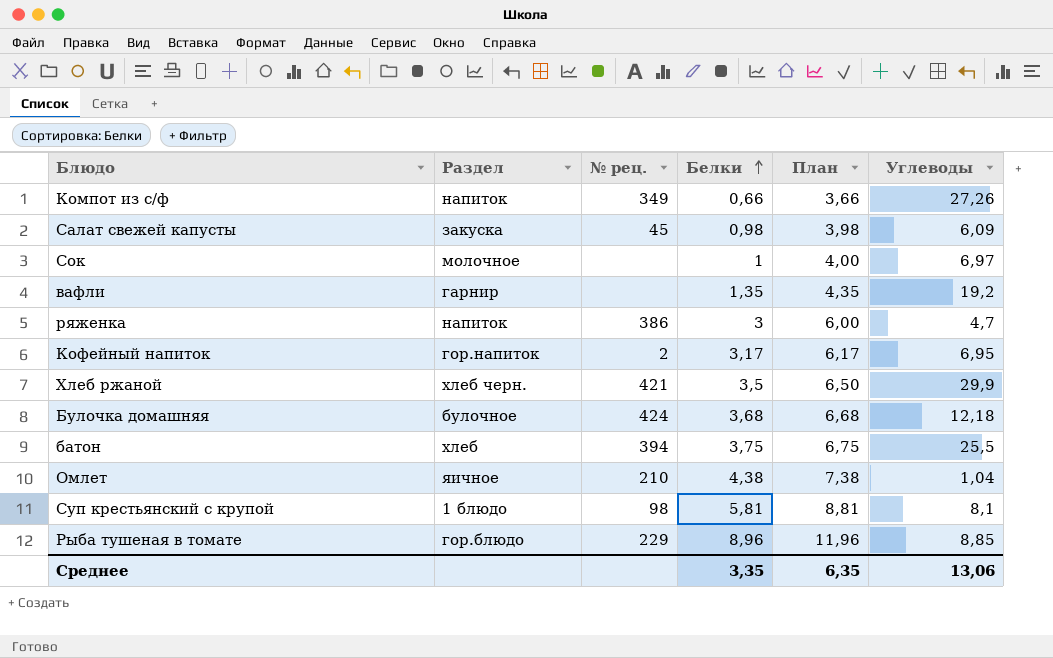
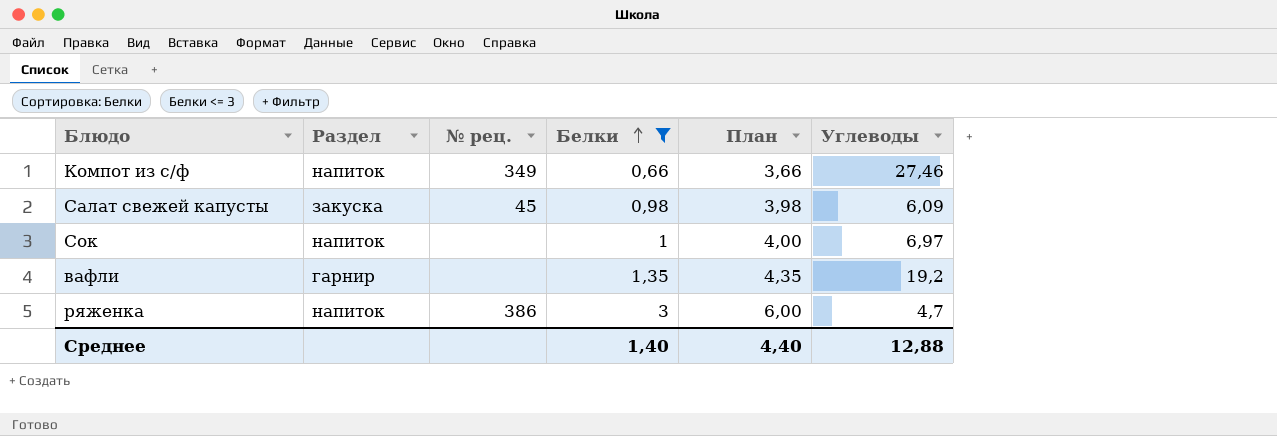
filter: none -> Белки <= 3
Компот из с/ф | Углеводы: 27,26 -> 27,46
Сок | Раздел: молочное -> напиток
Среднее | Белки: 3,35 -> 1,40
Среднее | План: 6,35 -> 4,40
Среднее | Углеводы: 13,06 -> 12,88

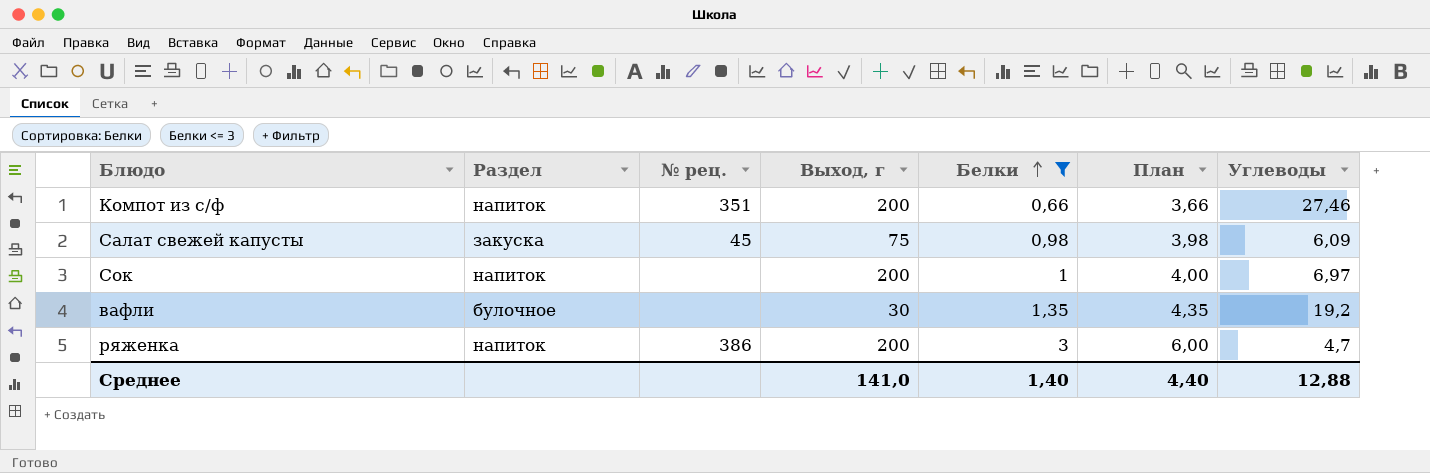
column Выход, г | position: none -> 4
Компот из с/ф | № рец.: 349 -> 351
вафли | Раздел: гарнир -> булочное

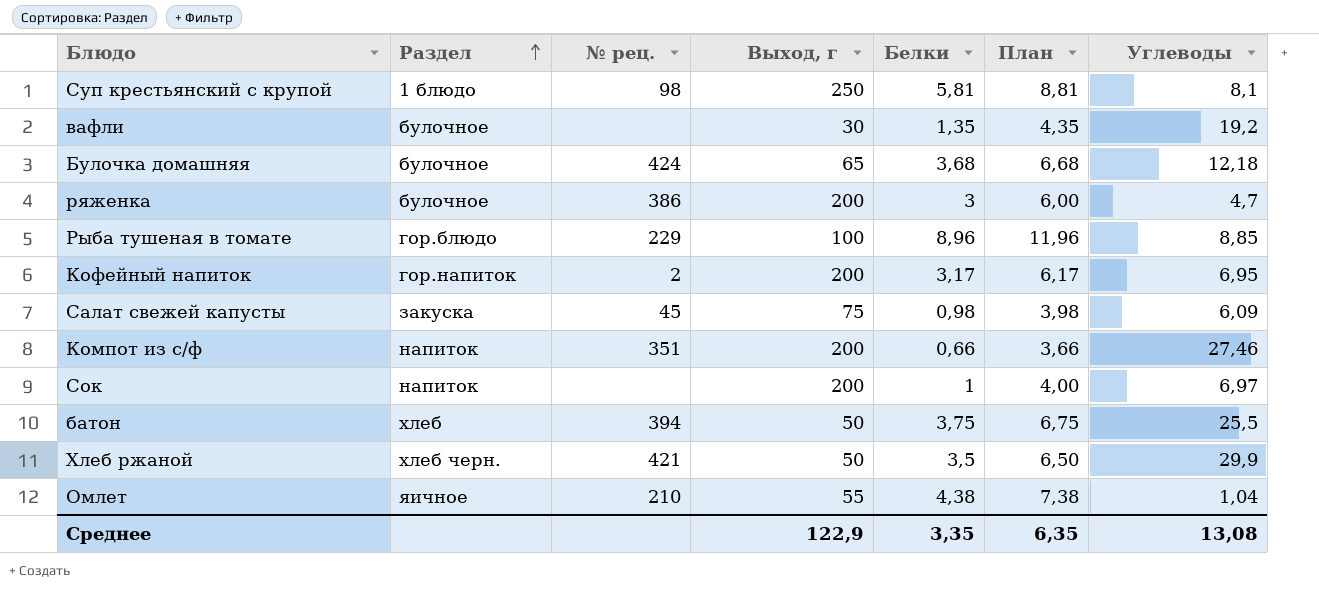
filter: Белки <= 3 -> none
row order: Белки ascending -> Раздел ascending
ряженка | Раздел: напиток -> булочное
Среднее | Выход, г: 141,0 -> 122,9
Среднее | Белки: 1,40 -> 3,35
Среднее | План: 4,40 -> 6,35
Среднее | Углеводы: 12,88 -> 13,08

